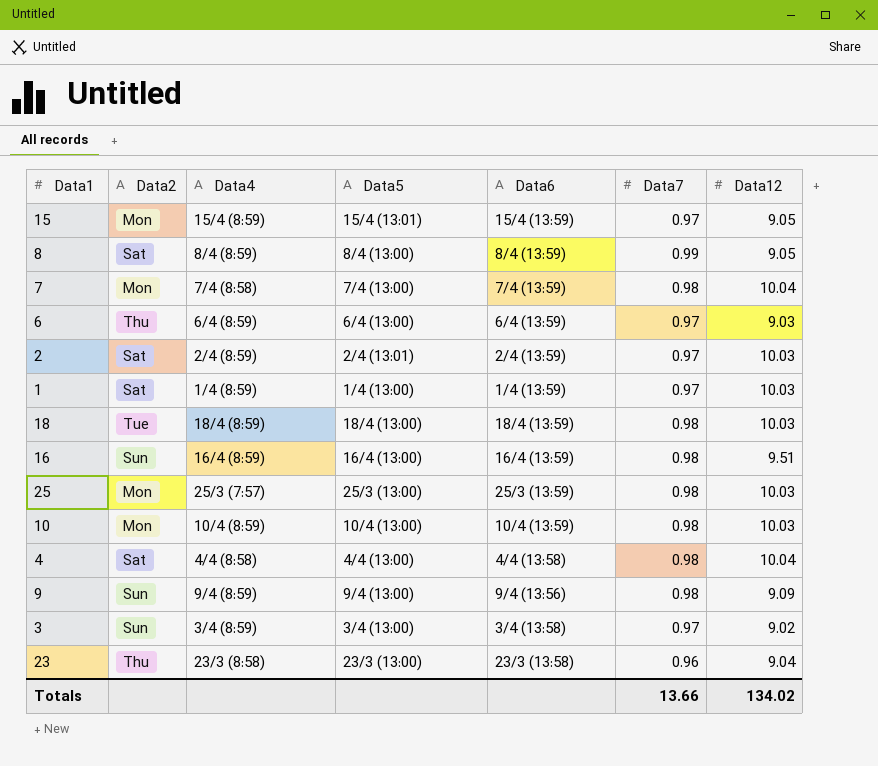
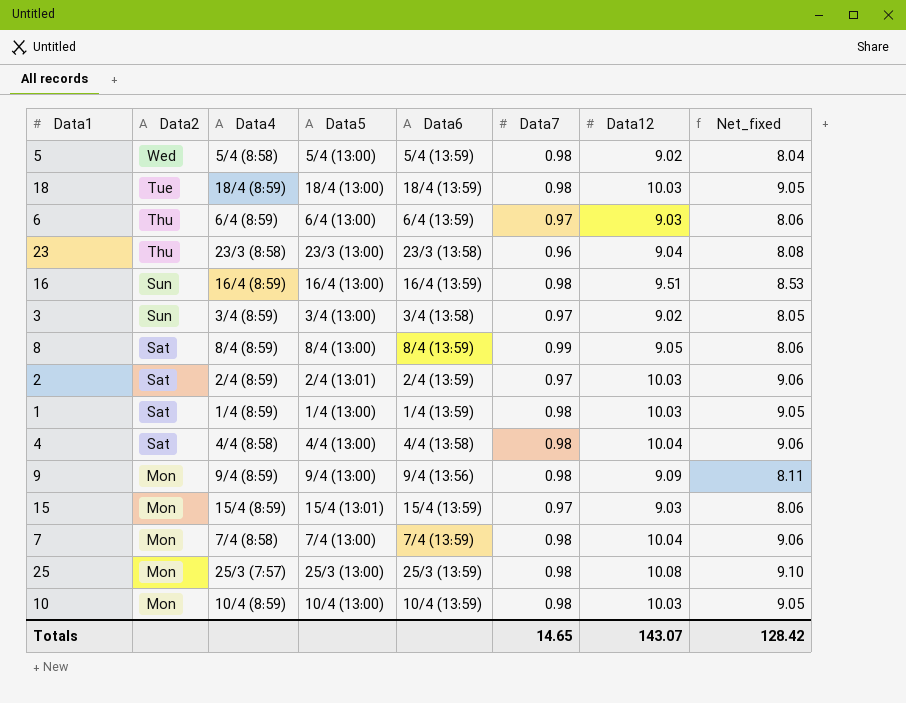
row order: none -> Data2 descending
column Net_fixed | formula: none -> [Data12] - [Data7]
row 5: none -> Wed | 5/4 (8:58) | 5/4 (13:00) | 5/4 (13:59) | 0.98 | 9.02 | 8.04
1 | Data7: 0.97 -> 0.98
9 | Data2: Sun -> Mon
15 | Data12: 9.05 -> 9.03
25 | Data12: 10.03 -> 10.08
Totals | Data7: 13.66 -> 14.65
Totals | Data12: 134.02 -> 143.07

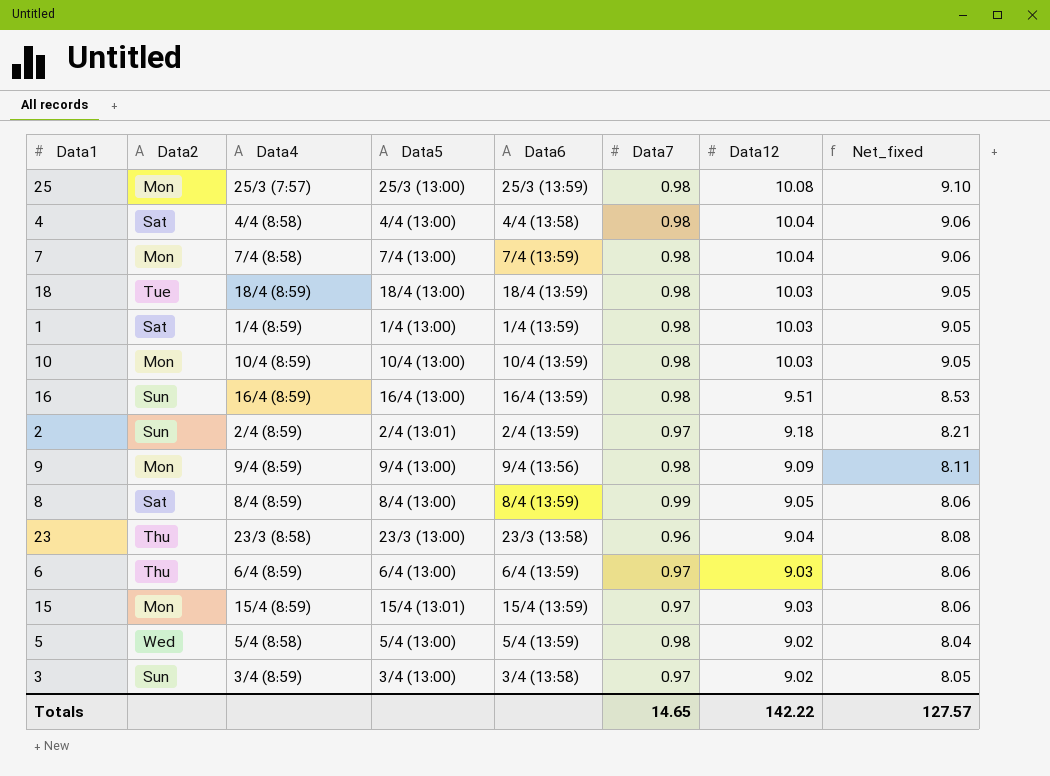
row order: Data2 descending -> Data12 descending
2 | Data2: Sat -> Sun
2 | Data12: 10.03 -> 9.18
2 | Net_fixed: 9.06 -> 8.21
Totals | Data12: 143.07 -> 142.22
Totals | Net_fixed: 128.42 -> 127.57

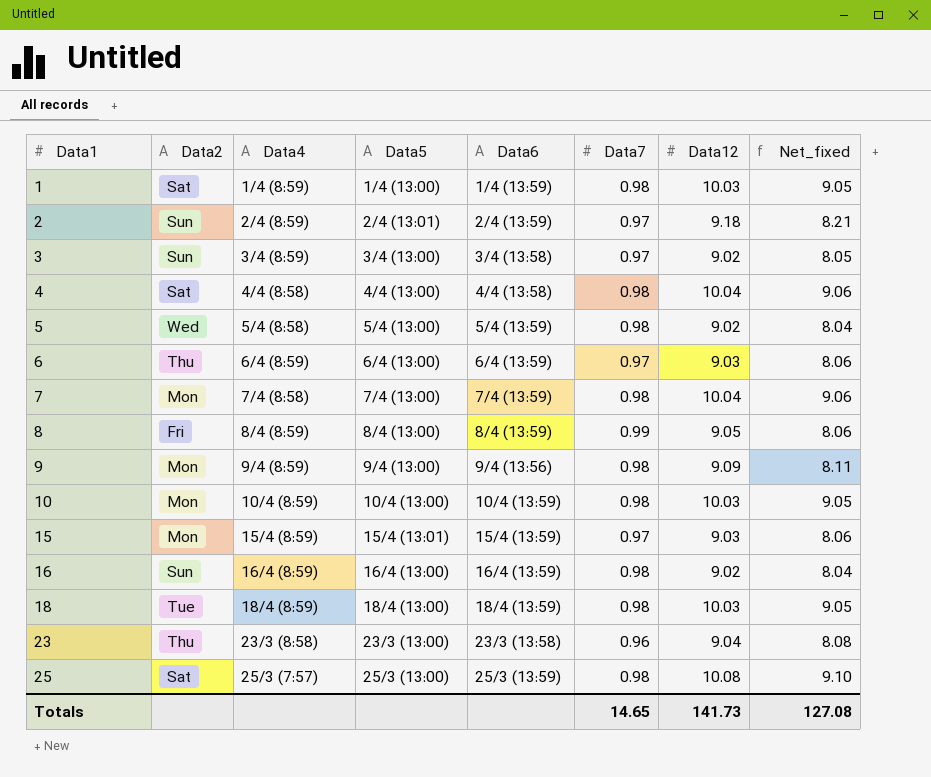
row order: Data12 descending -> Data1 ascending
8 | Data2: Sat -> Fri
16 | Data12: 9.51 -> 9.02
16 | Net_fixed: 8.53 -> 8.04
25 | Data2: Mon -> Sat
Totals | Data12: 142.22 -> 141.73
Totals | Net_fixed: 127.57 -> 127.08

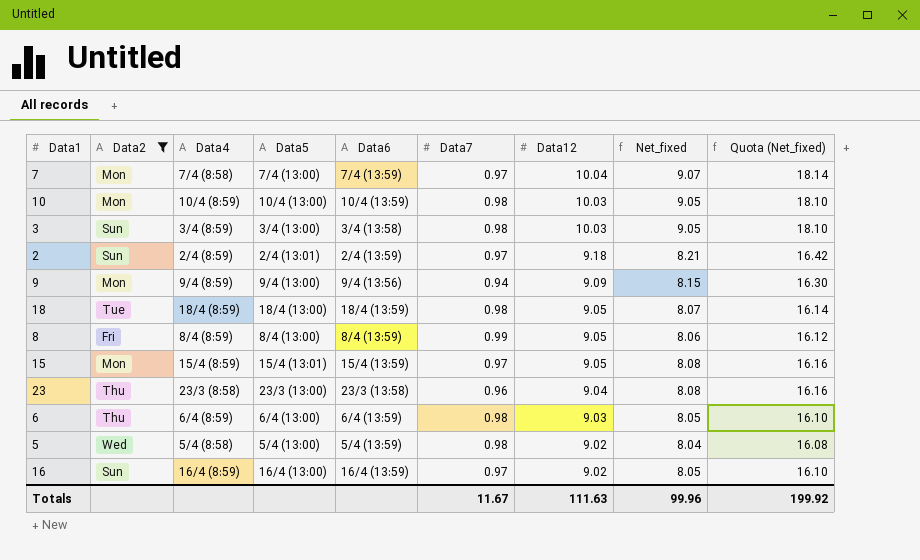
filter: none -> Data2 != Sat
row order: Data1 ascending -> Data12 descending
column Quota (Net_fixed) | formula: none -> [Net_fixed] * 2
7 | Data7: 0.98 -> 0.97
7 | Net_fixed: 9.06 -> 9.07
3 | Data7: 0.97 -> 0.98
3 | Data12: 9.02 -> 10.03
3 | Net_fixed: 8.05 -> 9.05
9 | Data7: 0.98 -> 0.94
9 | Net_fixed: 8.11 -> 8.15
18 | Data12: 10.03 -> 9.05
18 | Net_fixed: 9.05 -> 8.07
15 | Data12: 9.03 -> 9.05
15 | Net_fixed: 8.06 -> 8.08
6 | Data7: 0.97 -> 0.98
6 | Net_fixed: 8.06 -> 8.05
16 | Data7: 0.98 -> 0.97
16 | Net_fixed: 8.04 -> 8.05
Totals | Data7: 14.65 -> 11.67
Totals | Data12: 141.73 -> 111.63
Totals | Net_fixed: 127.08 -> 99.96

